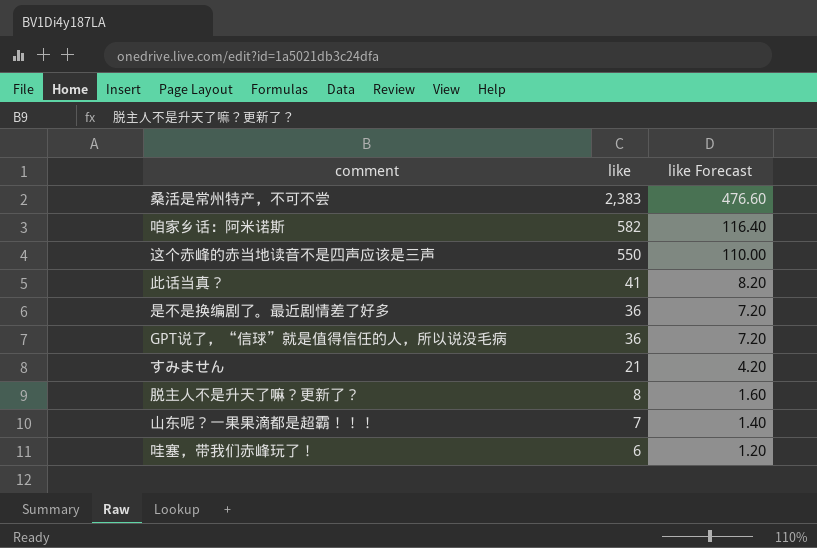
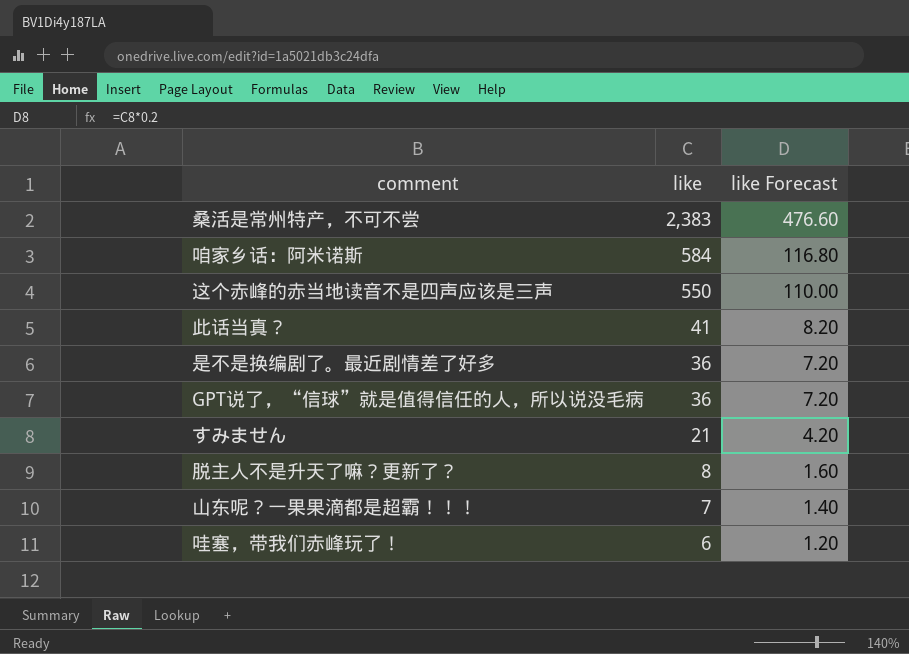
咱家乡话：阿米诺斯 | like: 582 -> 584
咱家乡话：阿米诺斯 | like Forecast: 116.40 -> 116.80

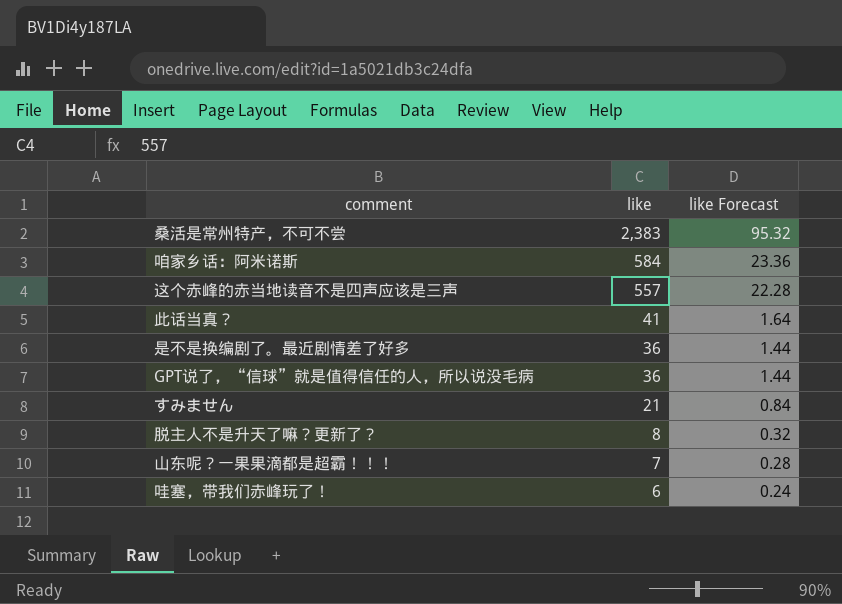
column like Forecast | formula: [like] * 0.2 -> [like] * 0.04
这个赤峰的赤当地读音不是四声应该是三声 | like: 550 -> 557

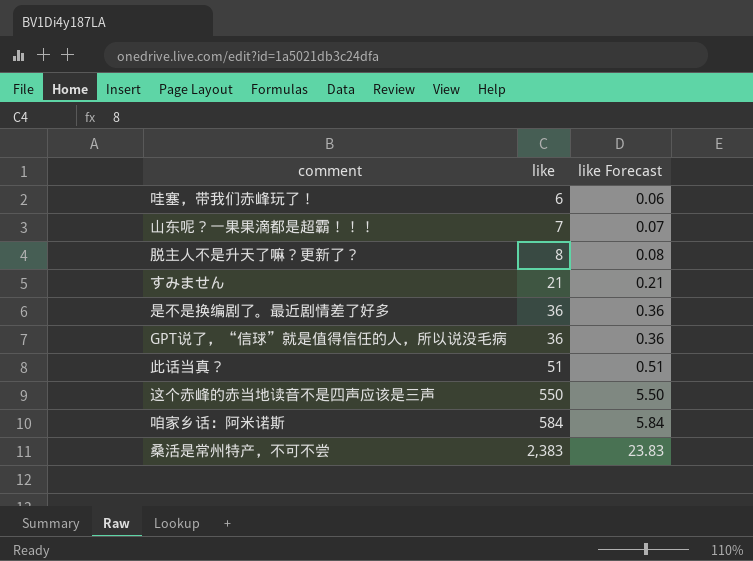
row order: like descending -> like ascending
column like Forecast | formula: [like] * 0.04 -> [like] * 0.01
此话当真？ | like: 41 -> 51
这个赤峰的赤当地读音不是四声应该是三声 | like: 557 -> 550

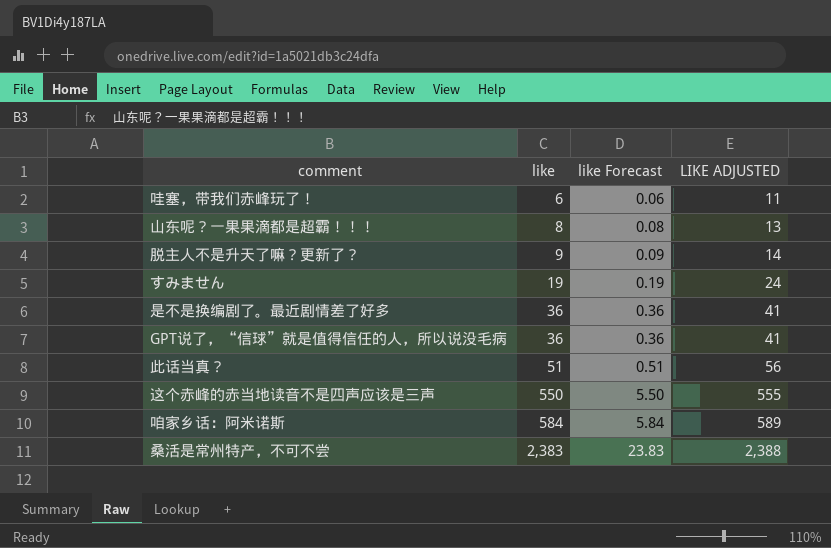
column LIKE ADJUSTED | formula: none -> [like] + 5
山东呢？一果果滴都是超霸！！！ | like: 7 -> 8
山东呢？一果果滴都是超霸！！！ | like Forecast: 0.07 -> 0.08
脱主人不是升天了嘛？更新了？ | like: 8 -> 9
脱主人不是升天了嘛？更新了？ | like Forecast: 0.08 -> 0.09
すみません | like: 21 -> 19
すみません | like Forecast: 0.21 -> 0.19

